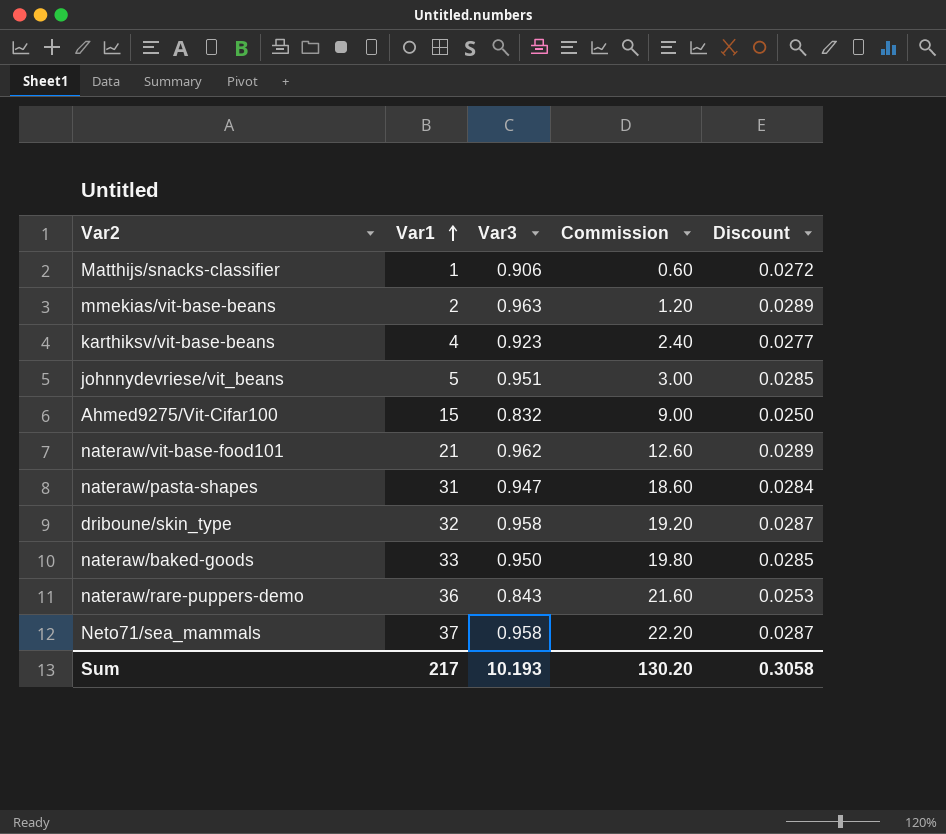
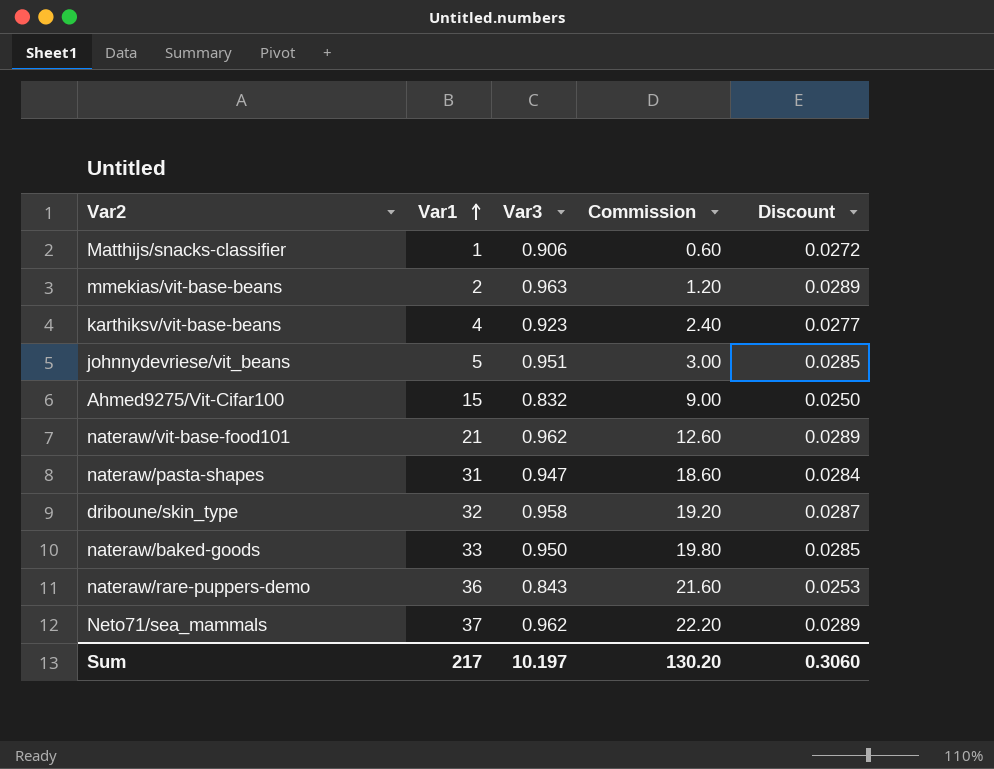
Neto71/sea_mammals | Var3: 0.958 -> 0.962
Neto71/sea_mammals | Discount: 0.0287 -> 0.0289
Sum | Var3: 10.193 -> 10.197
Sum | Discount: 0.3058 -> 0.3060

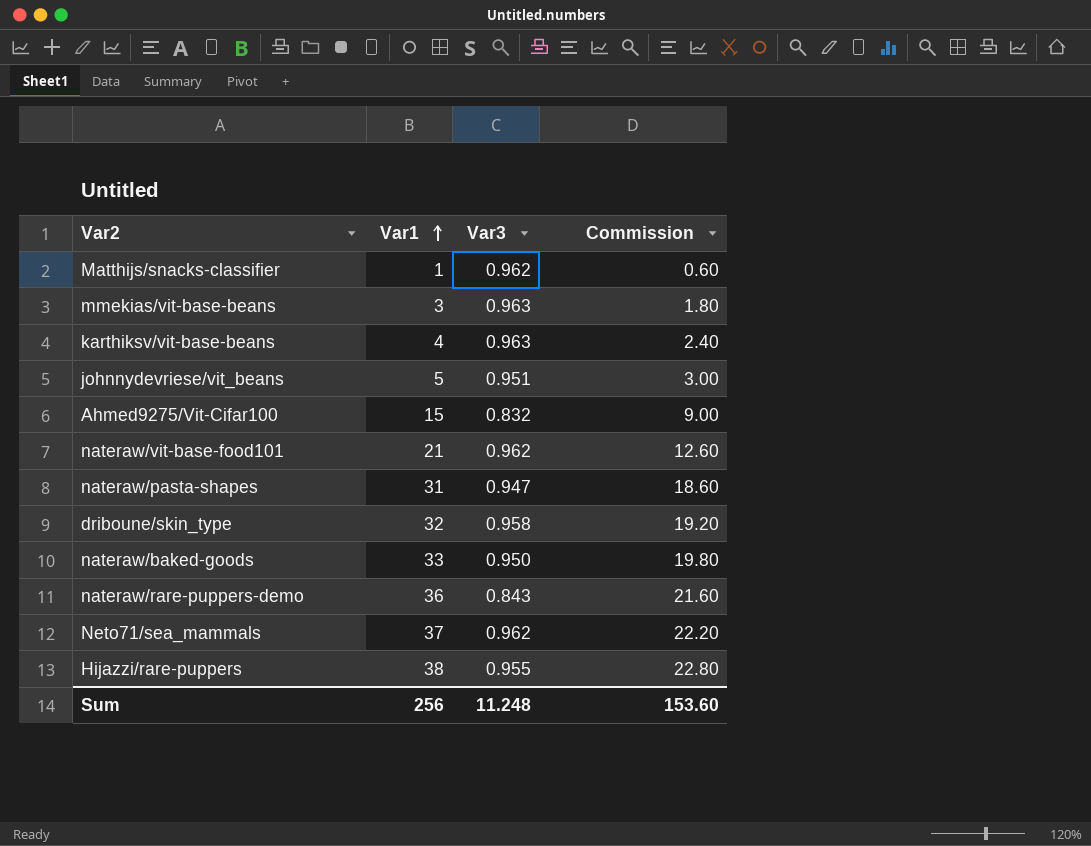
column Discount | formula: [Var3] * 0.03 -> none
Matthijs/snacks-classifier | Var3: 0.906 -> 0.962
mmekias/vit-base-beans | Var1: 2 -> 3
mmekias/vit-base-beans | Commission: 1.20 -> 1.80
karthiksv/vit-base-beans | Var3: 0.923 -> 0.963
row Hijazzi/rare-puppers: none -> 38 | 0.955 | 22.80
Sum | Var1: 217 -> 256
Sum | Var3: 10.197 -> 11.248
Sum | Commission: 130.20 -> 153.60

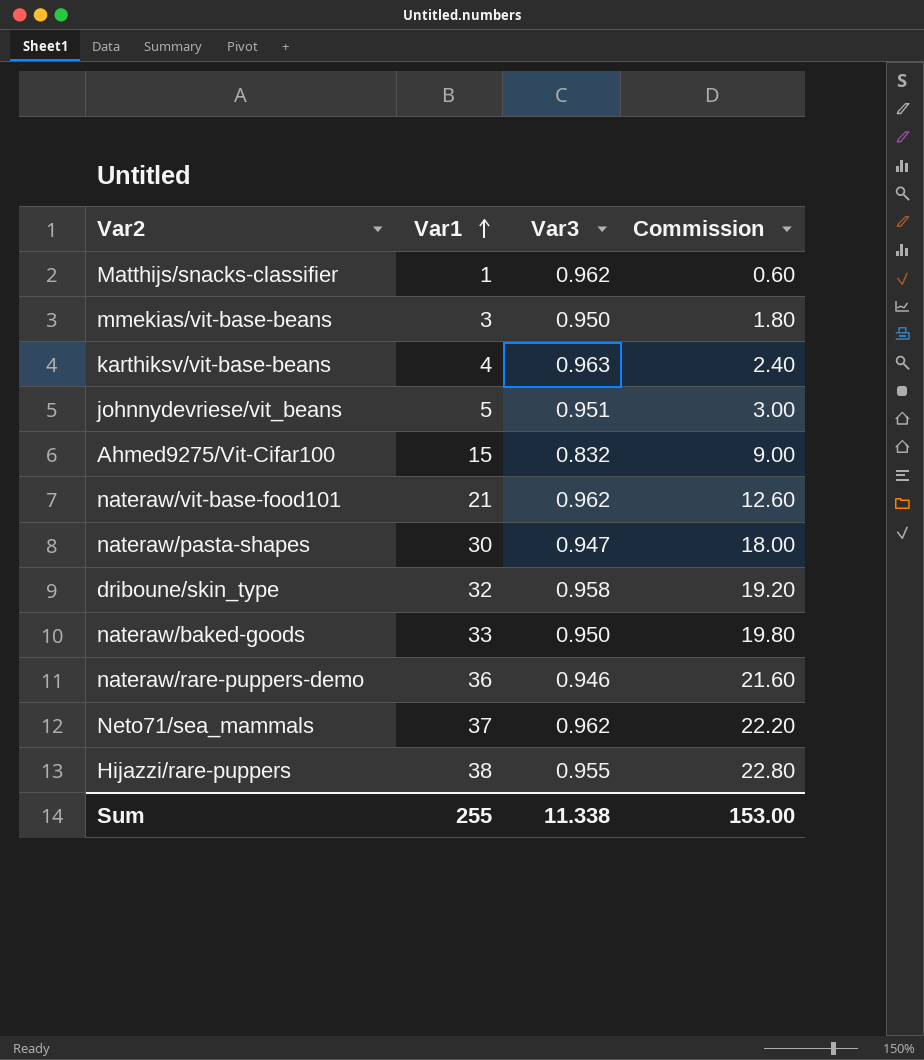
mmekias/vit-base-beans | Var3: 0.963 -> 0.950
nateraw/pasta-shapes | Var1: 31 -> 30
nateraw/pasta-shapes | Commission: 18.60 -> 18.00
nateraw/rare-puppers-demo | Var3: 0.843 -> 0.946
Sum | Var1: 256 -> 255
Sum | Var3: 11.248 -> 11.338
Sum | Commission: 153.60 -> 153.00

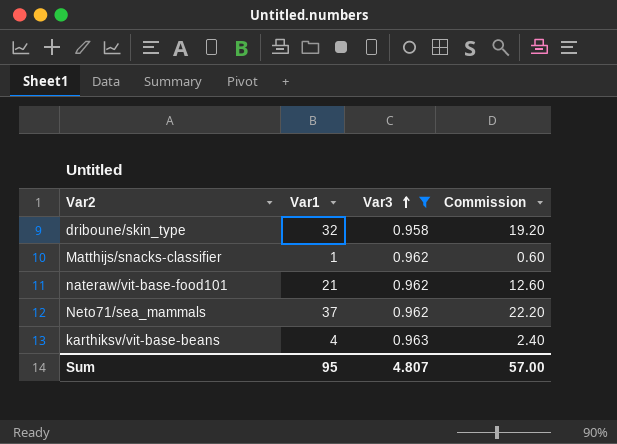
filter: none -> Var3 >= 0.958
row order: Var1 ascending -> Var3 ascending
Sum | Var1: 255 -> 95
Sum | Var3: 11.338 -> 4.807
Sum | Commission: 153.00 -> 57.00

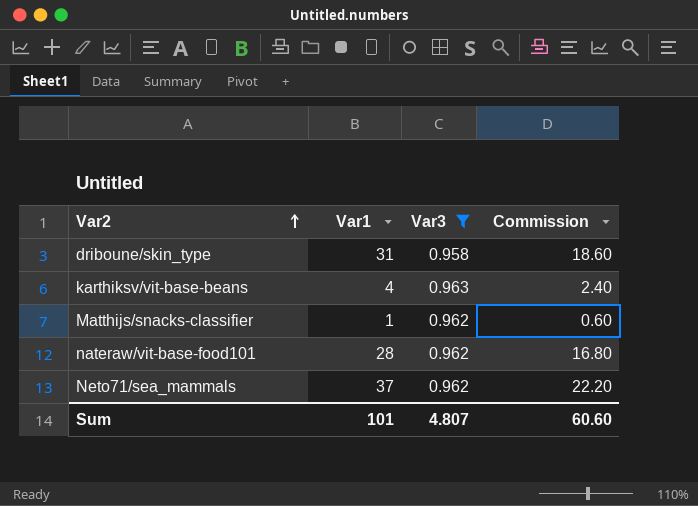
row order: Var3 ascending -> Var2 ascending
driboune/skin_type | Var1: 32 -> 31
driboune/skin_type | Commission: 19.20 -> 18.60
nateraw/vit-base-food101 | Var1: 21 -> 28
nateraw/vit-base-food101 | Commission: 12.60 -> 16.80
Sum | Var1: 95 -> 101
Sum | Commission: 57.00 -> 60.60

